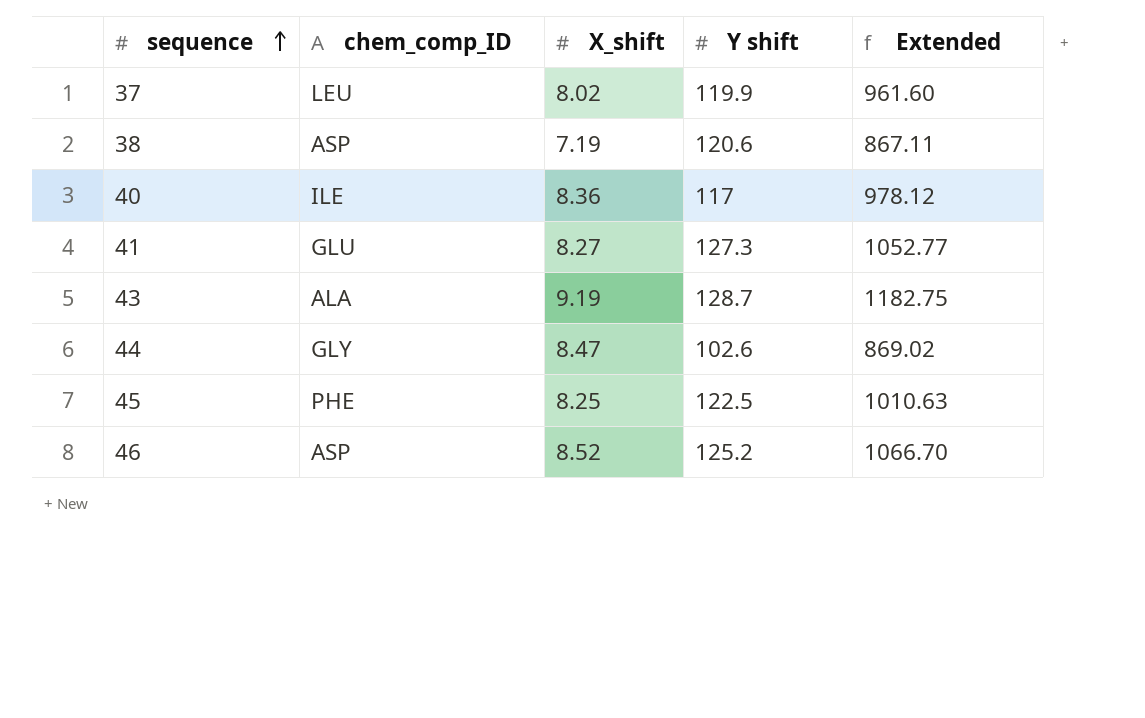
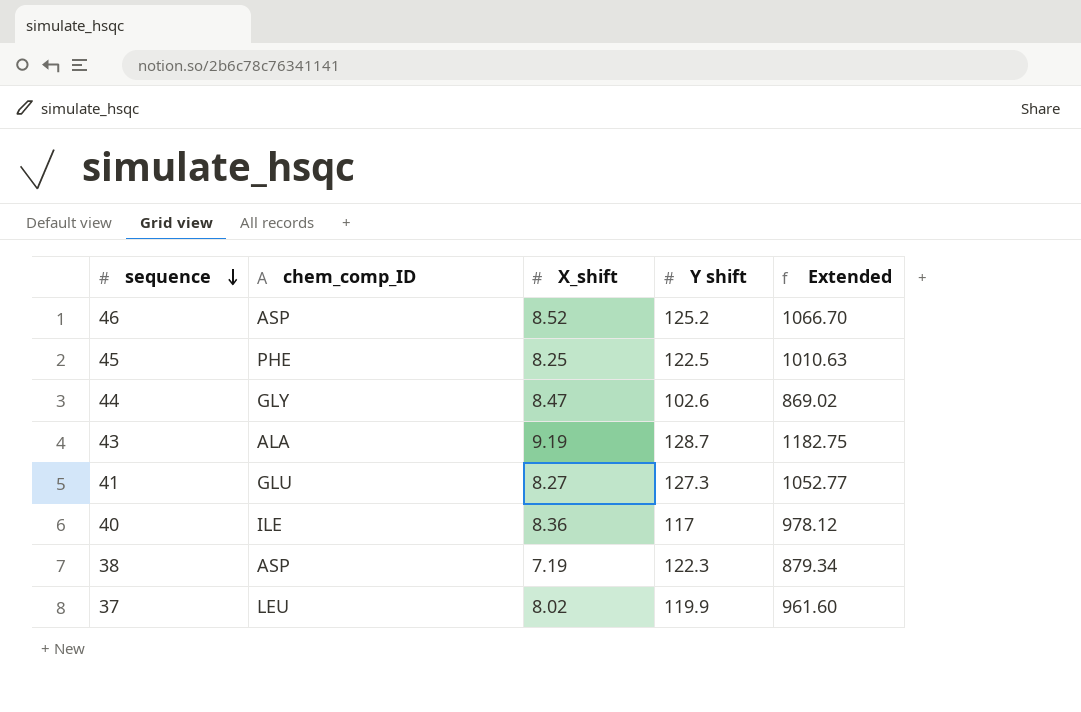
row order: sequence ascending -> sequence descending
38 | Y shift: 120.6 -> 122.3
38 | Extended: 867.11 -> 879.34

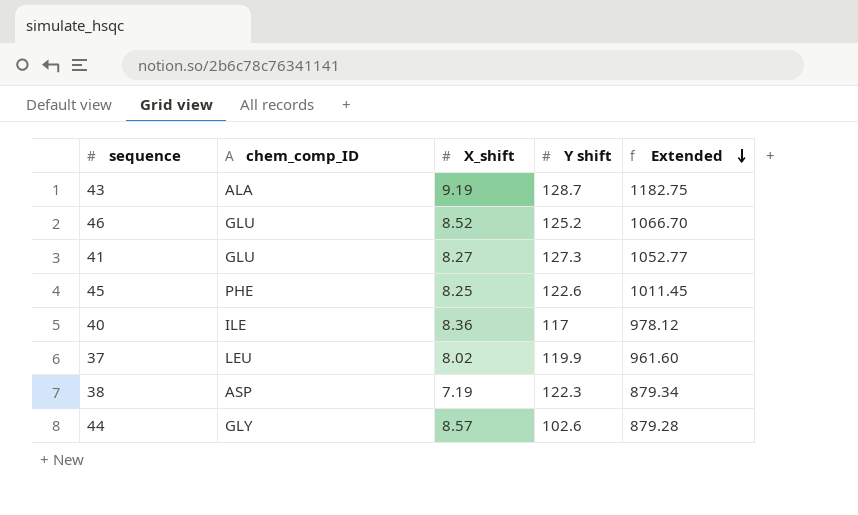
row order: sequence descending -> Extended descending
46 | chem_comp_ID: ASP -> GLU
45 | Y shift: 122.5 -> 122.6
45 | Extended: 1010.63 -> 1011.45
44 | X_shift: 8.47 -> 8.57
44 | Extended: 869.02 -> 879.28

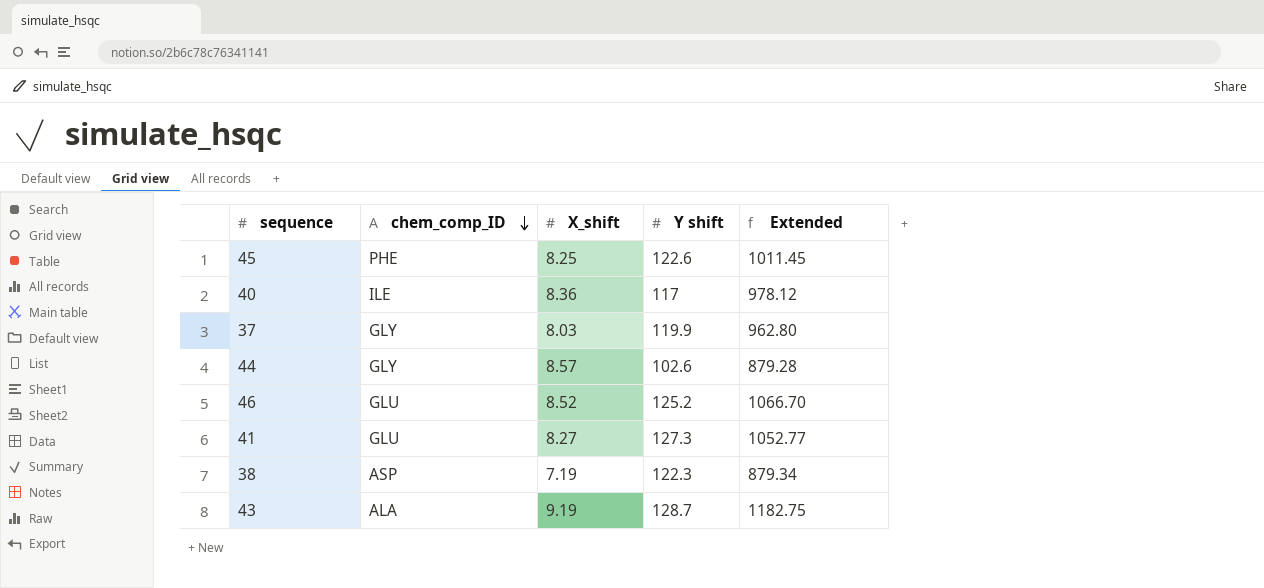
row order: Extended descending -> chem_comp_ID descending
37 | chem_comp_ID: LEU -> GLY
37 | X_shift: 8.02 -> 8.03
37 | Extended: 961.60 -> 962.80

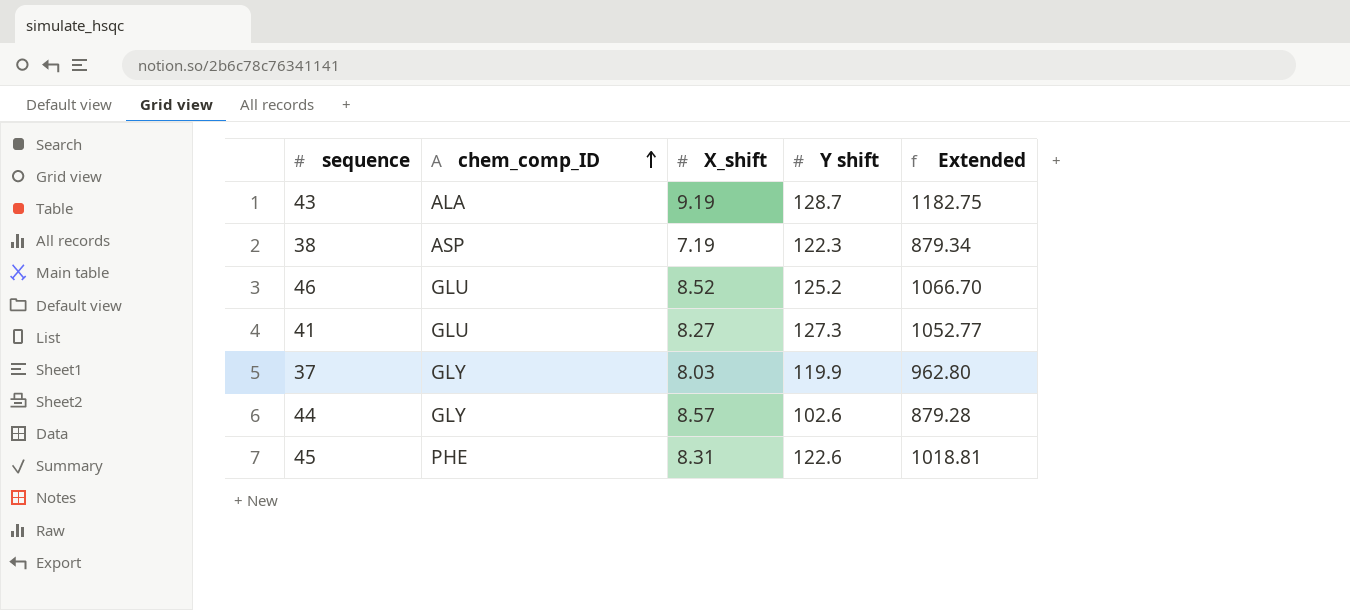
row order: chem_comp_ID descending -> chem_comp_ID ascending
row 40: ILE | 8.36 | 117 | 978.12 -> none
45 | X_shift: 8.25 -> 8.31
45 | Extended: 1011.45 -> 1018.81

